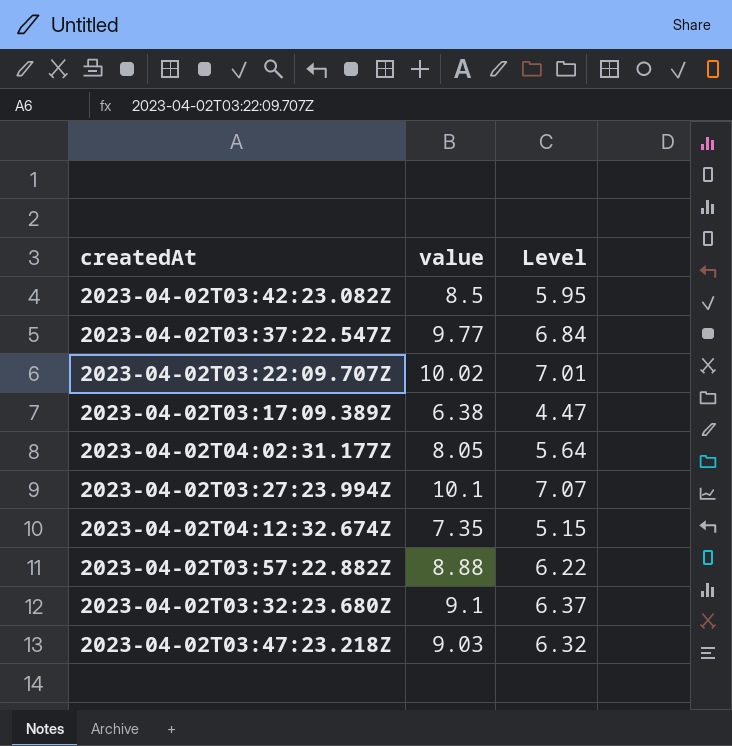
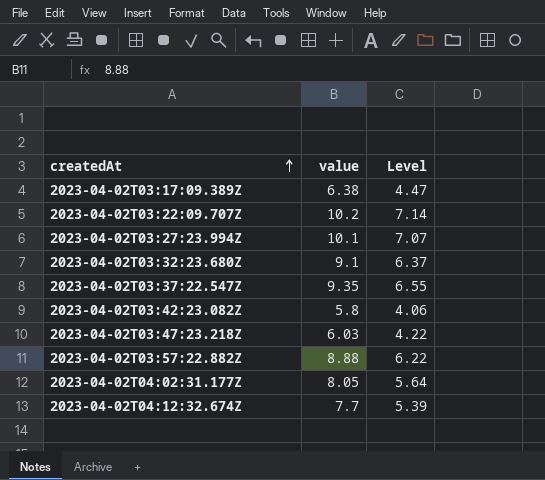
row order: none -> createdAt ascending
2023-04-02T03:22:09.707Z | value: 10.02 -> 10.2
2023-04-02T03:22:09.707Z | Level: 7.01 -> 7.14
2023-04-02T03:37:22.547Z | value: 9.77 -> 9.35
2023-04-02T03:37:22.547Z | Level: 6.84 -> 6.55
2023-04-02T03:42:23.082Z | value: 8.5 -> 5.8
2023-04-02T03:42:23.082Z | Level: 5.95 -> 4.06
2023-04-02T03:47:23.218Z | value: 9.03 -> 6.03
2023-04-02T03:47:23.218Z | Level: 6.32 -> 4.22
2023-04-02T04:12:32.674Z | value: 7.35 -> 7.7
2023-04-02T04:12:32.674Z | Level: 5.15 -> 5.39

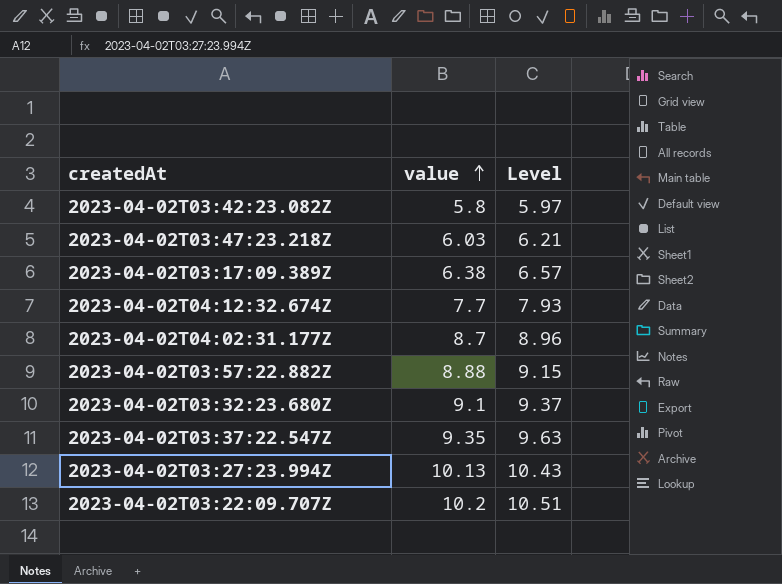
row order: createdAt ascending -> value ascending
column Level | formula: [value] * 0.7 -> [value] * 1.03
2023-04-02T04:02:31.177Z | value: 8.05 -> 8.7
2023-04-02T03:27:23.994Z | value: 10.1 -> 10.13

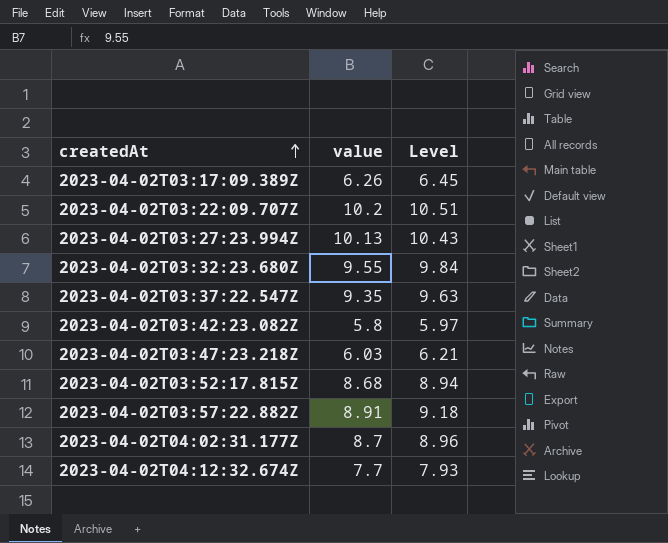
row order: value ascending -> createdAt ascending
2023-04-02T03:17:09.389Z | value: 6.38 -> 6.26
2023-04-02T03:17:09.389Z | Level: 6.57 -> 6.45
2023-04-02T03:32:23.680Z | value: 9.1 -> 9.55
2023-04-02T03:32:23.680Z | Level: 9.37 -> 9.84
row 2023-04-02T03:52:17.815Z: none -> 8.68 | 8.94
2023-04-02T03:57:22.882Z | value: 8.88 -> 8.91
2023-04-02T03:57:22.882Z | Level: 9.15 -> 9.18

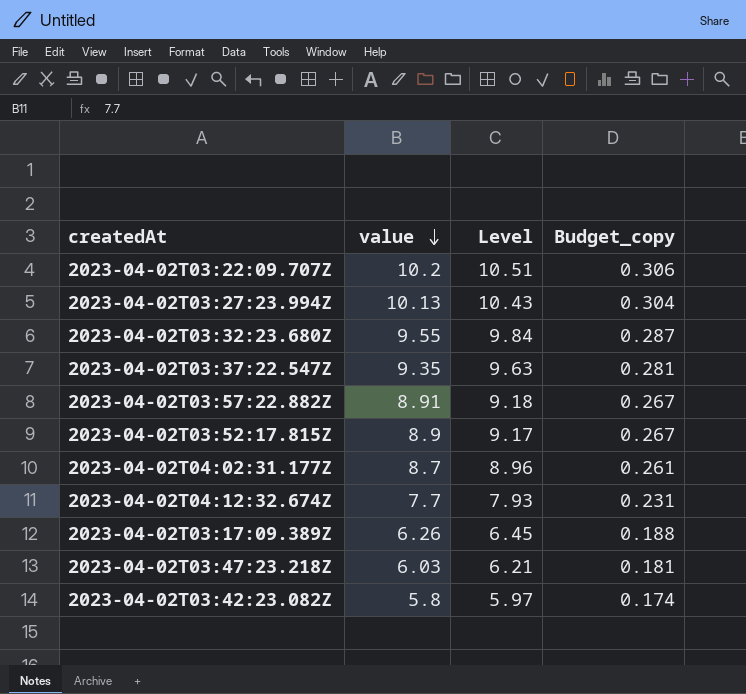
row order: createdAt ascending -> value descending
column Budget_copy | formula: none -> [value] * 0.03
2023-04-02T03:52:17.815Z | value: 8.68 -> 8.9
2023-04-02T03:52:17.815Z | Level: 8.94 -> 9.17

